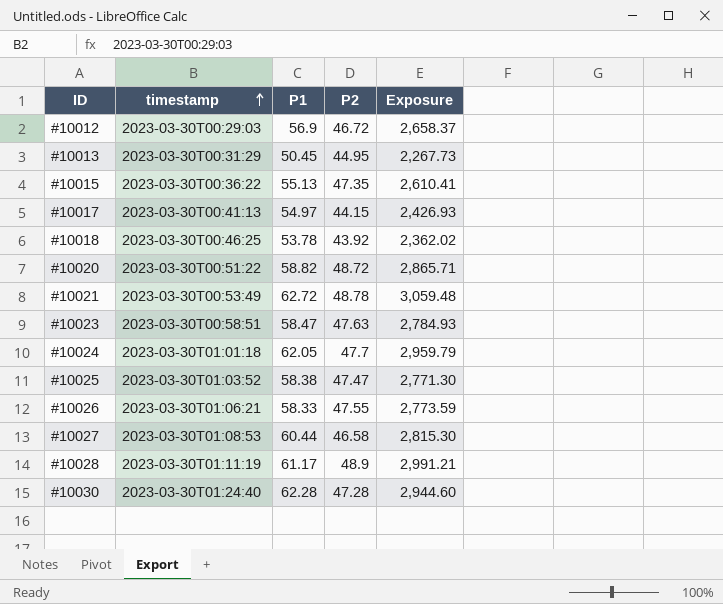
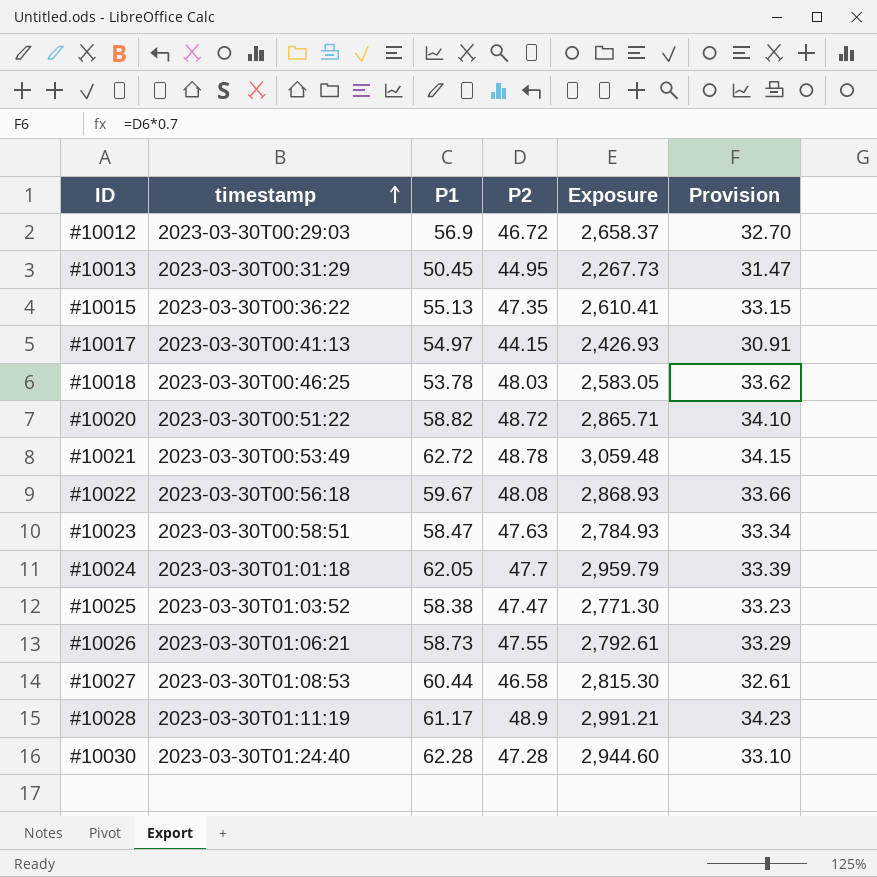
column Provision | formula: none -> [P2] * 0.7
#10018 | P2: 43.92 -> 48.03
#10018 | Exposure: 2,362.02 -> 2,583.05
row #10022: none -> 2023-03-30T00:56:18 | 59.67 | 48.08 | 2,868.93 | 33.66
#10026 | P1: 58.33 -> 58.73
#10026 | Exposure: 2,773.59 -> 2,792.61

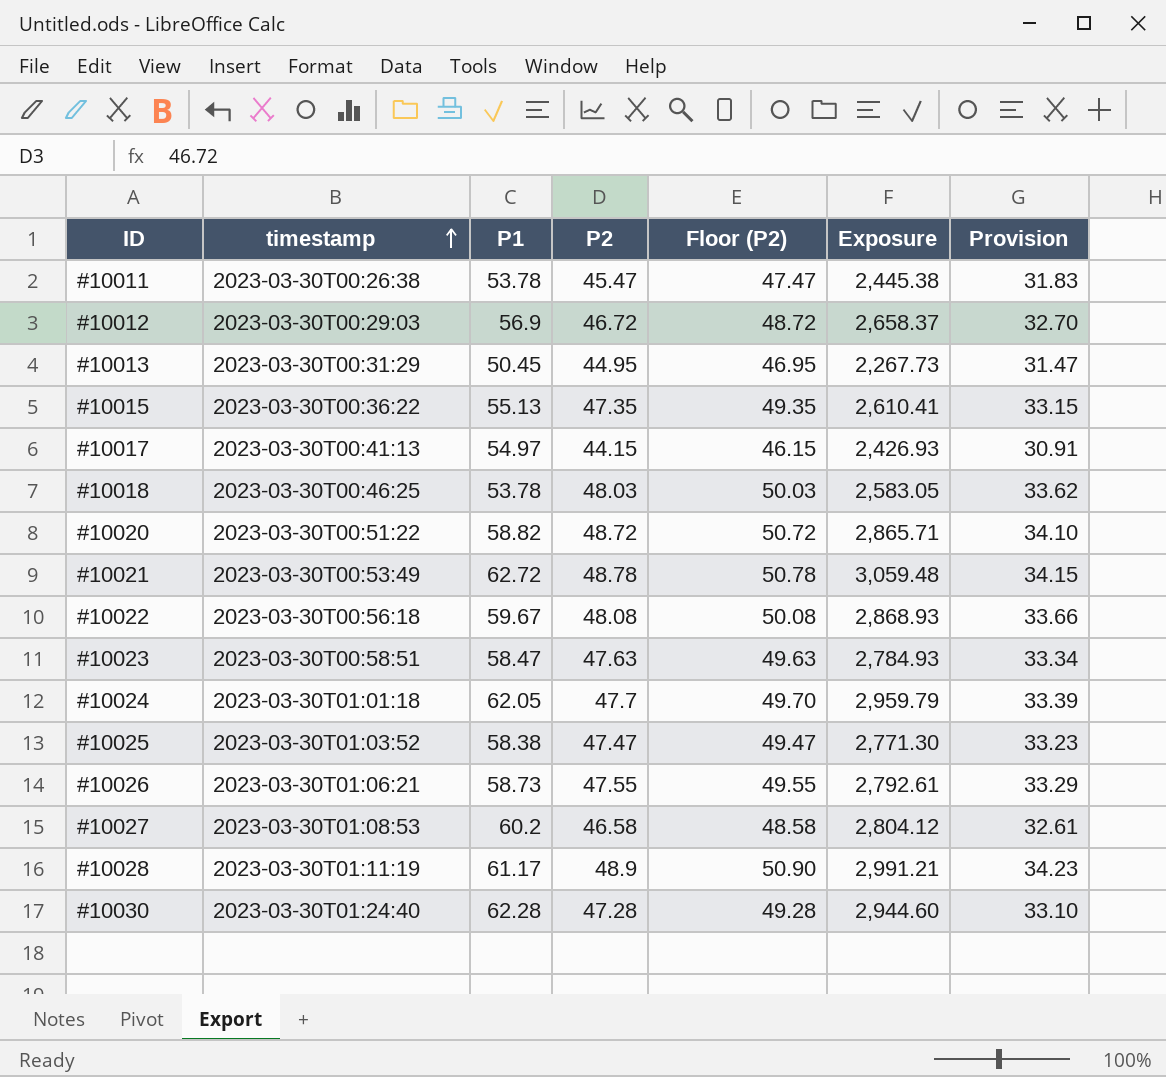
column Floor (P2) | formula: none -> [P2] + 2
row #10011: none -> 2023-03-30T00:26:38 | 53.78 | 45.47 | 47.47 | 2,445.38 | 31.83
#10027 | P1: 60.44 -> 60.2
#10027 | Exposure: 2,815.30 -> 2,804.12

